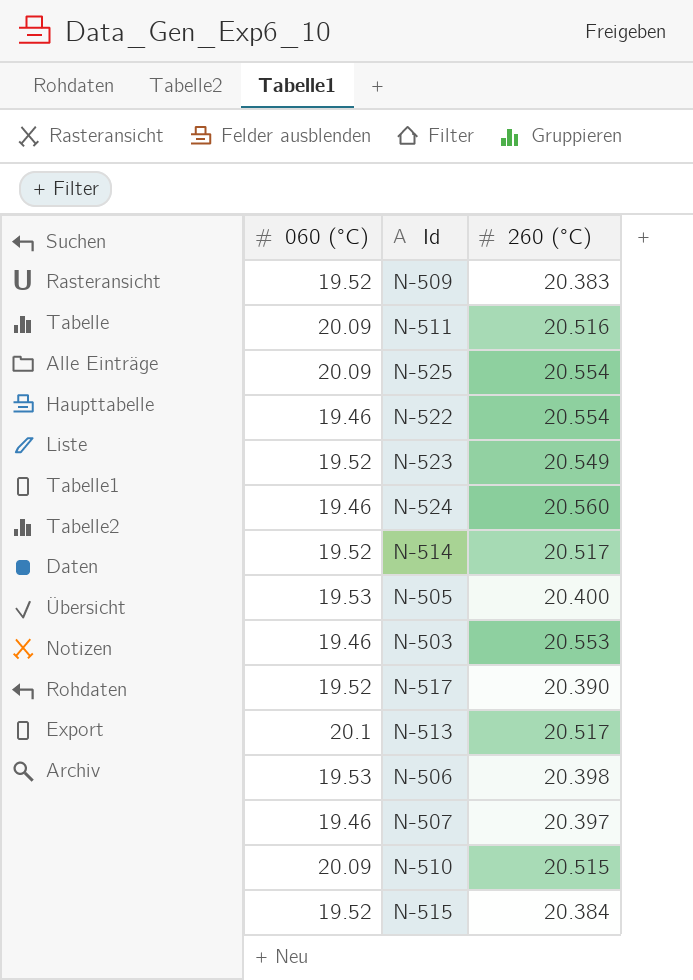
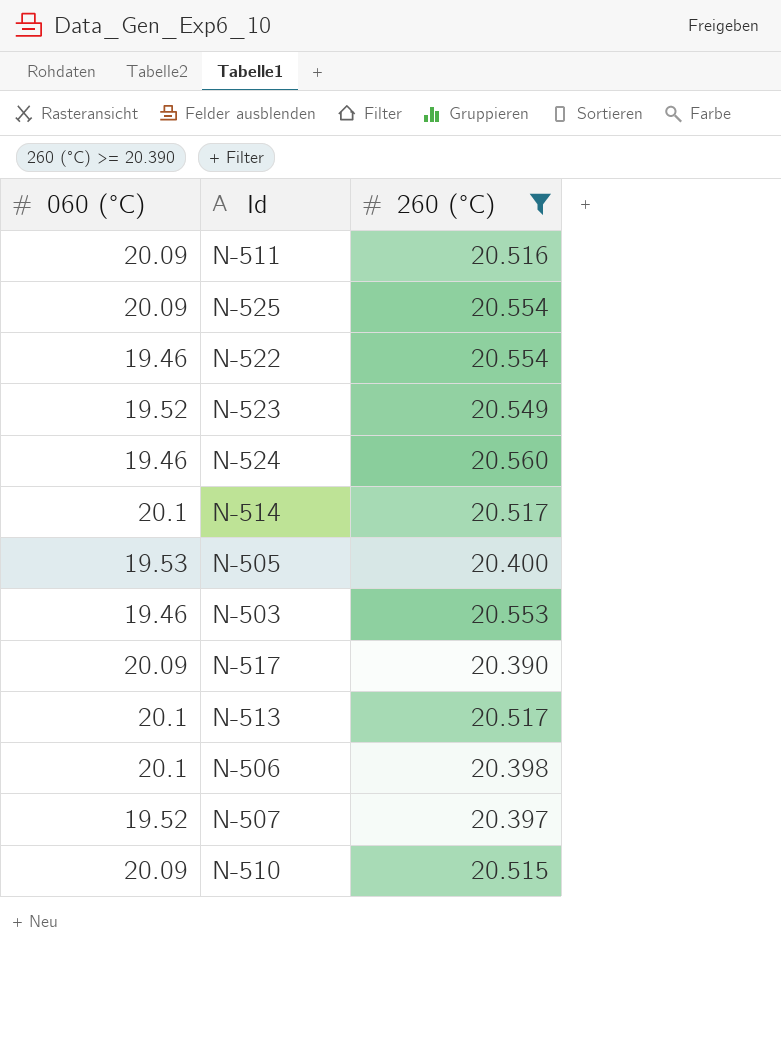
filter: none -> 260 (°C) >= 20.390
N-514 | 060 (°C): 19.52 -> 20.1
N-517 | 060 (°C): 19.52 -> 20.09
N-506 | 060 (°C): 19.53 -> 20.1
N-507 | 060 (°C): 19.46 -> 19.52

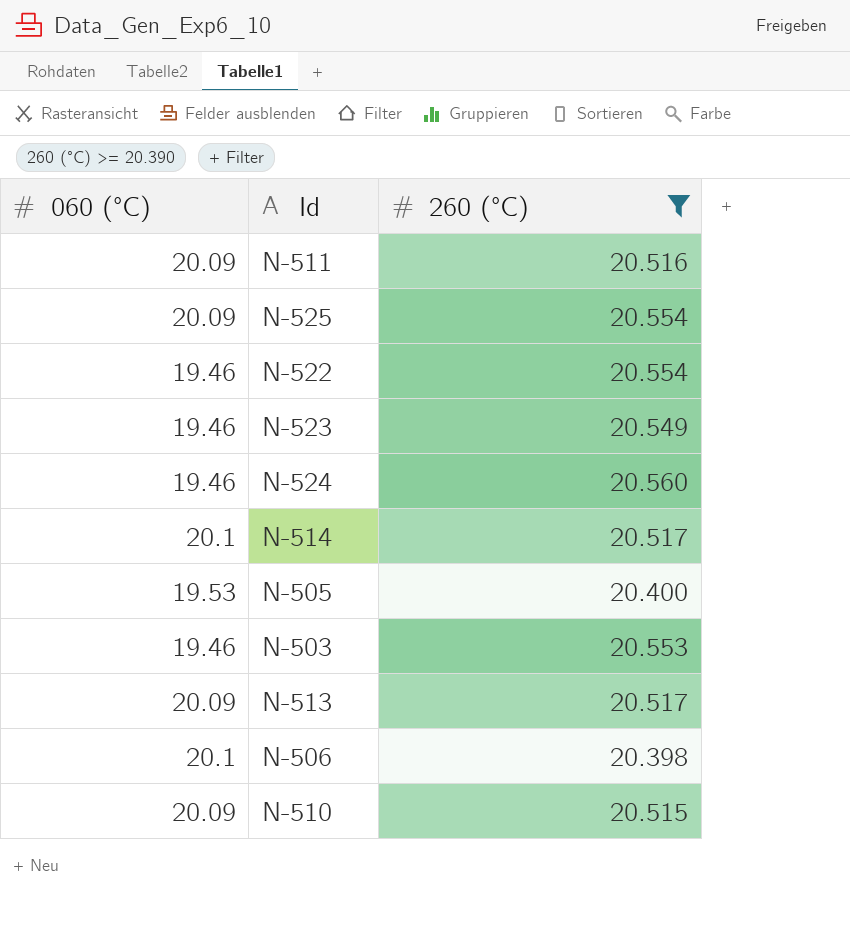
row N-517: 20.09 | 20.390 -> none
row N-507: 19.52 | 20.397 -> none
N-523 | 060 (°C): 19.52 -> 19.46
N-513 | 060 (°C): 20.1 -> 20.09

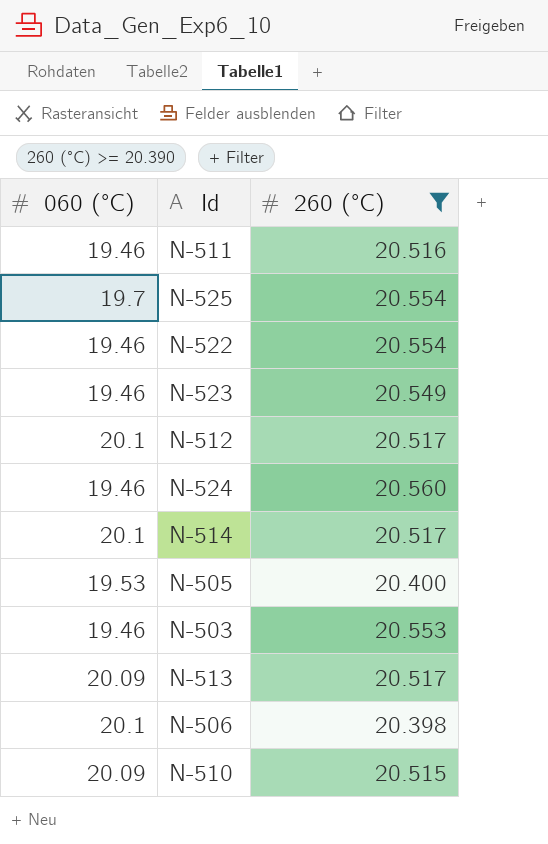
N-511 | 060 (°C): 20.09 -> 19.46
N-525 | 060 (°C): 20.09 -> 19.7
row N-512: none -> 20.1 | 20.517

